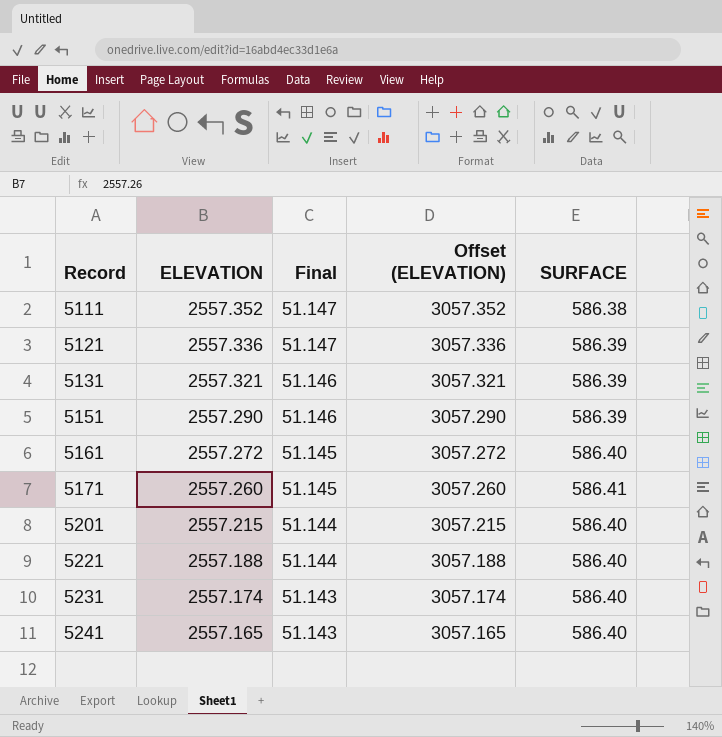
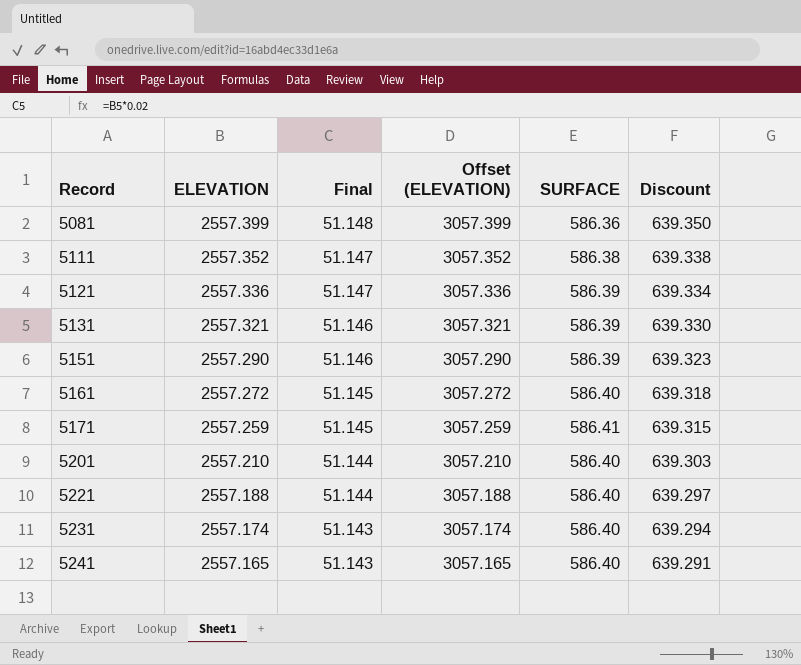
column Discount | formula: none -> [ELEVATION] * 0.25
row 5081: none -> 2557.399 | 51.148 | 3057.399 | 586.36 | 639.350
5171 | ELEVATION: 2557.260 -> 2557.259
5171 | Offset (ELEVATION): 3057.260 -> 3057.259
5201 | ELEVATION: 2557.215 -> 2557.210
5201 | Offset (ELEVATION): 3057.215 -> 3057.210

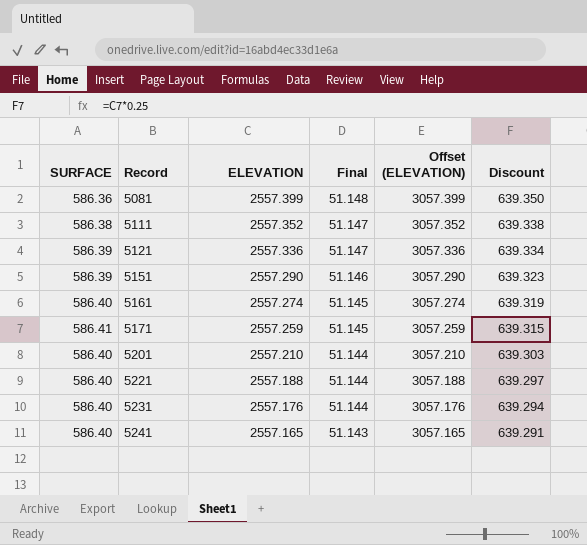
column SURFACE | position: 5 -> 1
row 5131: 2557.321 | 51.146 | 3057.321 | 586.39 | 639.330 -> none
5161 | ELEVATION: 2557.272 -> 2557.274
5161 | Offset (ELEVATION): 3057.272 -> 3057.274
5161 | Discount: 639.318 -> 639.319
5231 | ELEVATION: 2557.174 -> 2557.176
5231 | Final: 51.143 -> 51.144
5231 | Offset (ELEVATION): 3057.174 -> 3057.176

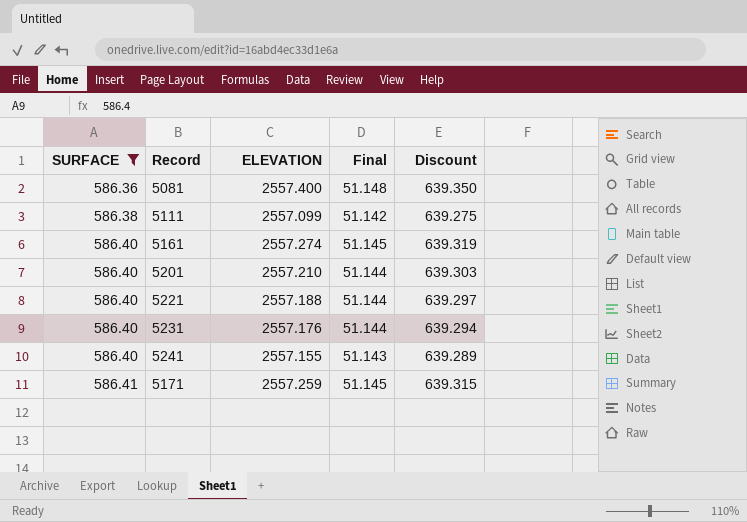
filter: none -> SURFACE != 586.39
row order: Record ascending -> SURFACE ascending
column Offset (ELEVATION) | formula: [ELEVATION] + 500 -> none
5081 | ELEVATION: 2557.399 -> 2557.400
5111 | ELEVATION: 2557.352 -> 2557.099
5111 | Final: 51.147 -> 51.142
5111 | Discount: 639.338 -> 639.275
5241 | ELEVATION: 2557.165 -> 2557.155
5241 | Discount: 639.291 -> 639.289

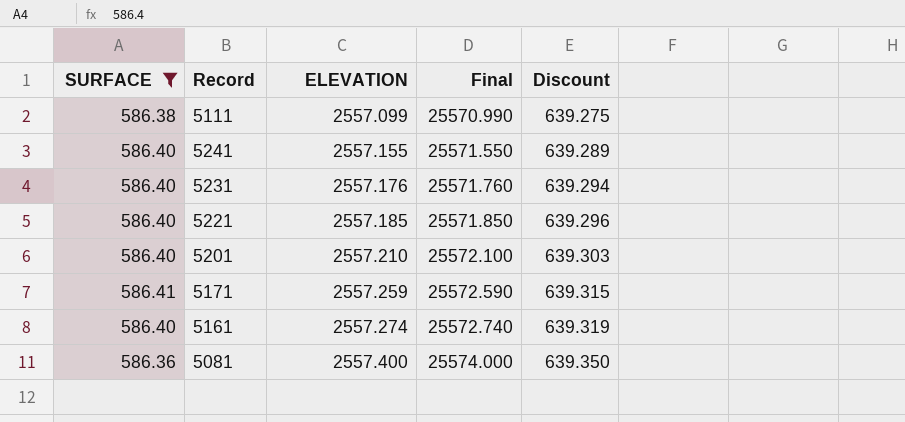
row order: SURFACE ascending -> ELEVATION ascending
column Final | formula: [ELEVATION] * 0.02 -> [ELEVATION] * 10
5221 | ELEVATION: 2557.188 -> 2557.185
5221 | Discount: 639.297 -> 639.296

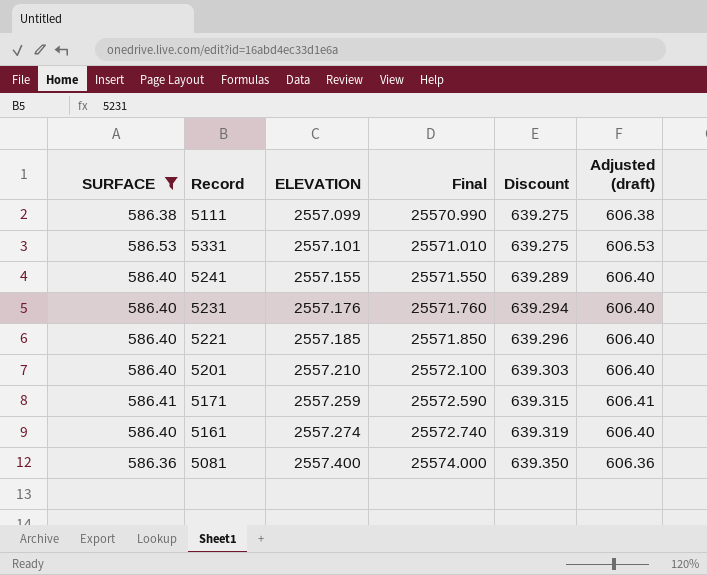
column Adjusted (draft) | formula: none -> [SURFACE] + 20
row 5331: none -> 586.53 | 2557.101 | 25571.010 | 639.275 | 606.53

